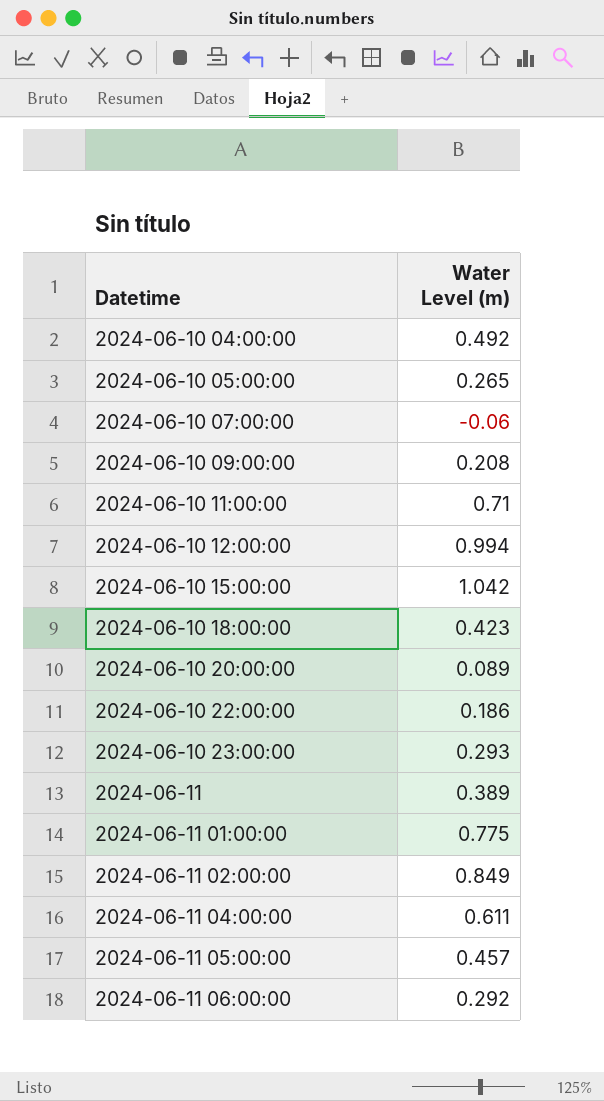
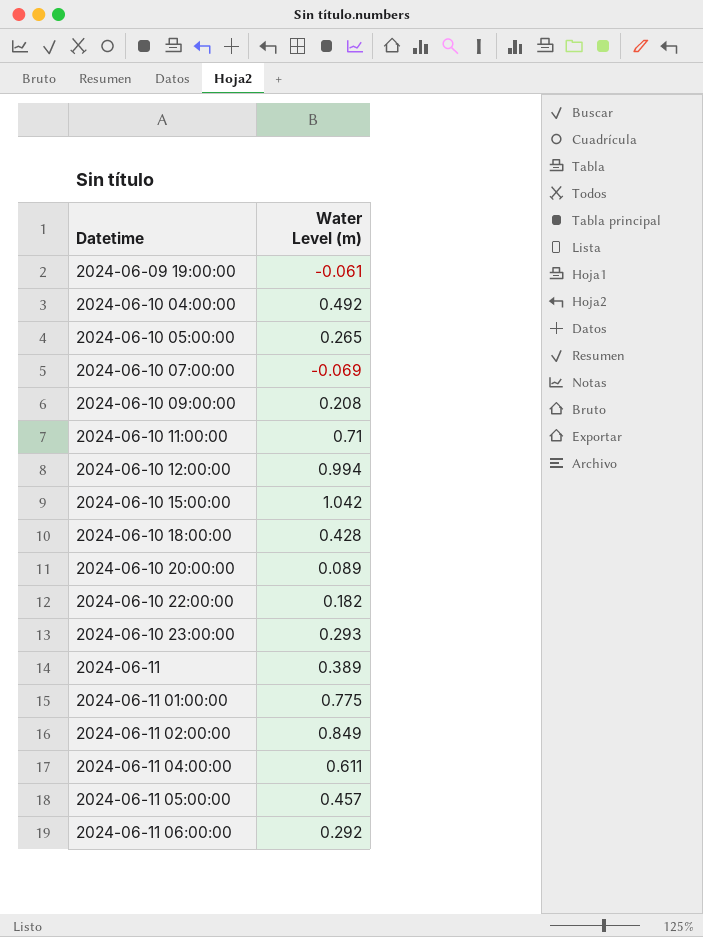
row 2024-06-09 19:00:00: none -> -0.061
2024-06-10 07:00:00 | Water Level (m): -0.06 -> -0.069
2024-06-10 18:00:00 | Water Level (m): 0.423 -> 0.428
2024-06-10 22:00:00 | Water Level (m): 0.186 -> 0.182

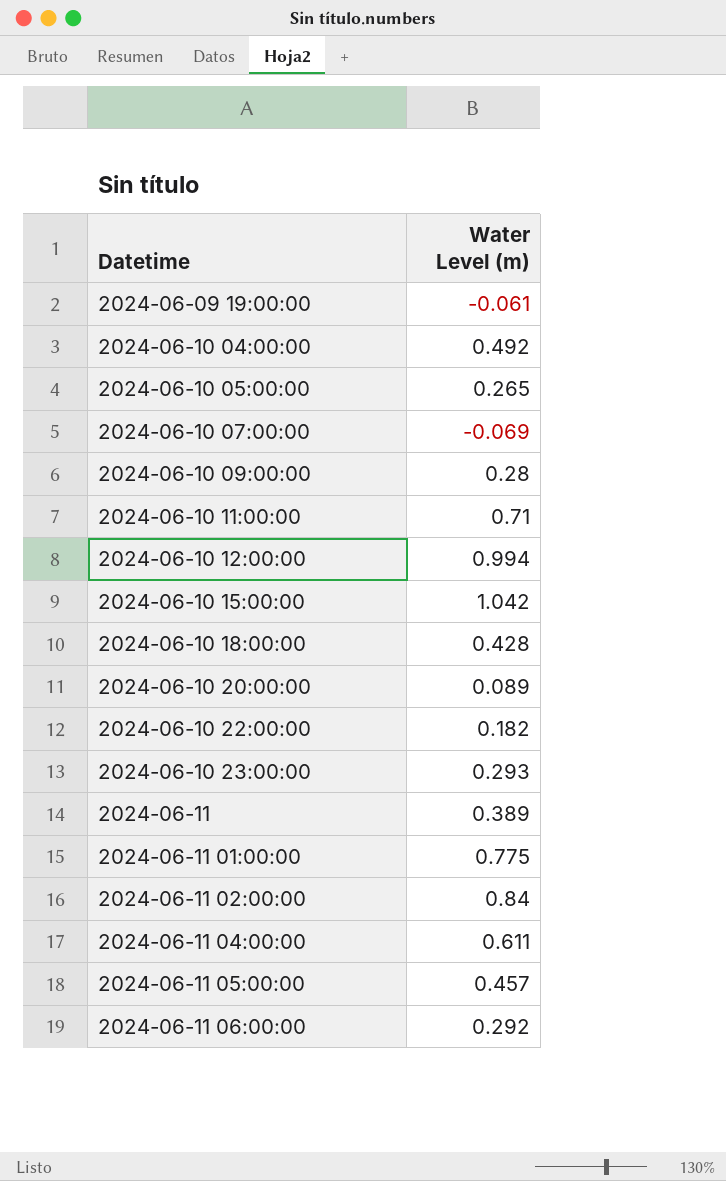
2024-06-10 09:00:00 | Water Level (m): 0.208 -> 0.28
2024-06-11 02:00:00 | Water Level (m): 0.849 -> 0.84

